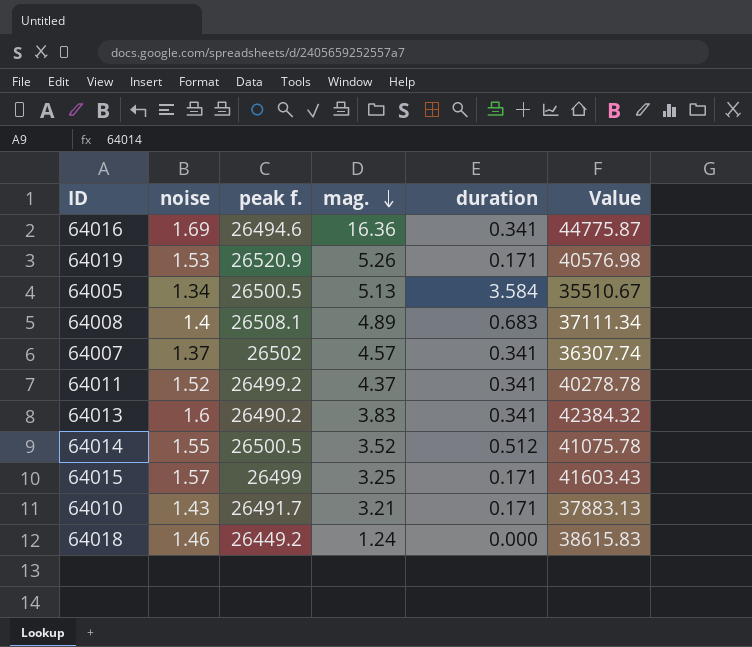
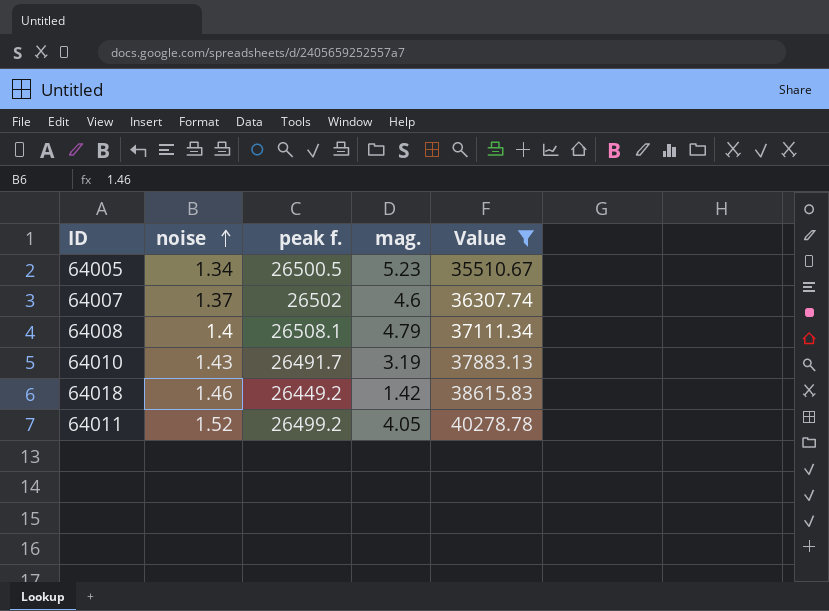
filter: none -> Value <= 40278.78
row order: mag. descending -> noise ascending
column duration | position: 5 -> none
64005 | mag.: 5.13 -> 5.23
64007 | mag.: 4.57 -> 4.6
64008 | mag.: 4.89 -> 4.79
64010 | mag.: 3.21 -> 3.19
64018 | mag.: 1.24 -> 1.42
64011 | mag.: 4.37 -> 4.05

